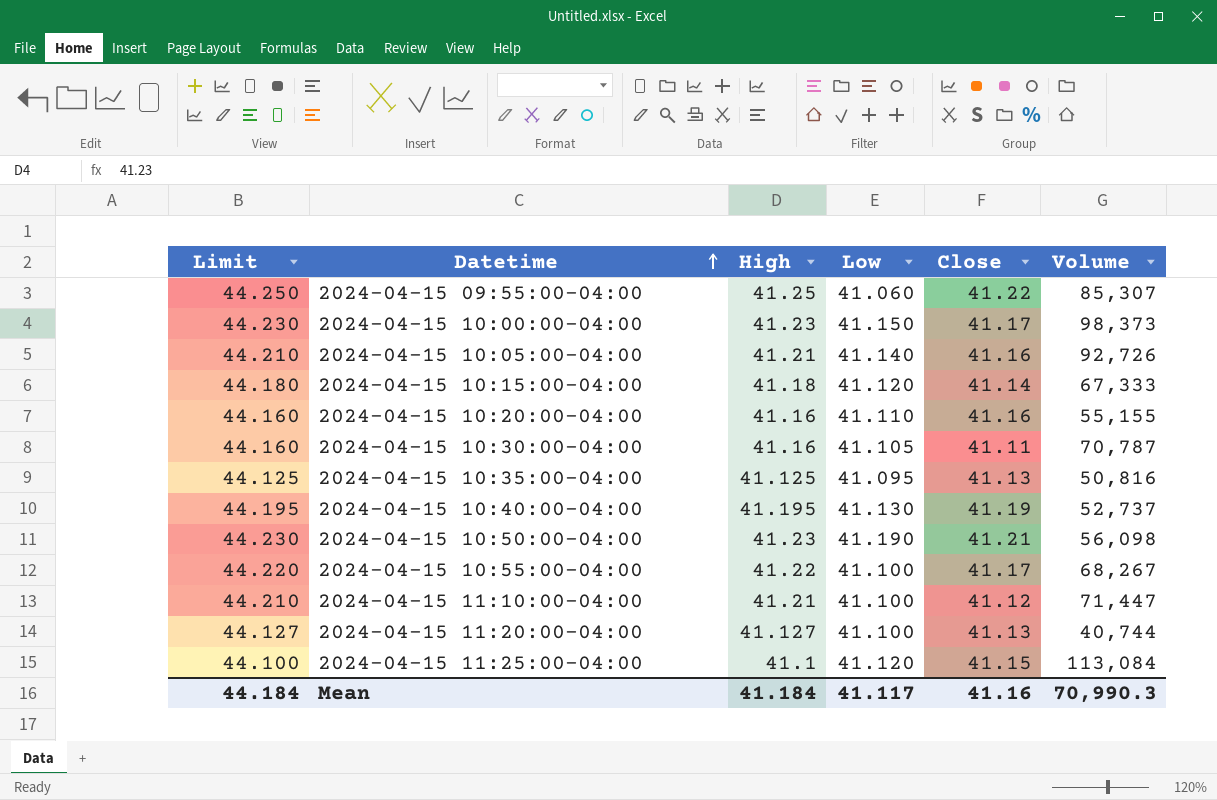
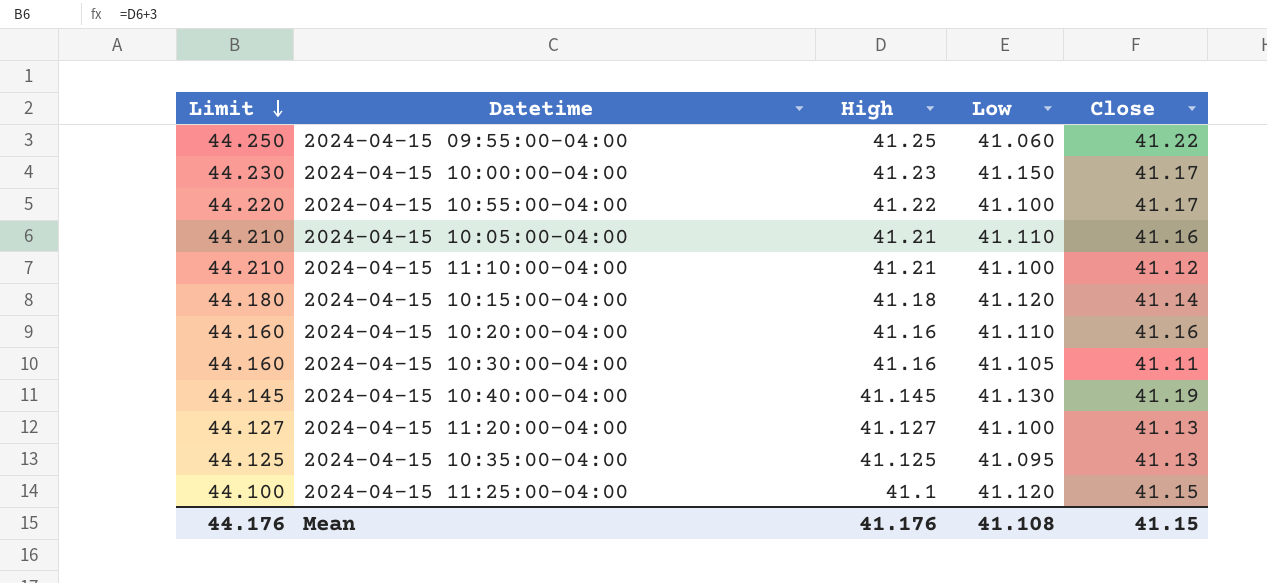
row order: Datetime ascending -> Limit descending
column Volume | position: 6 -> none
row 2024-04-15 10:50:00-04:00: 44.230 | 41.23 | 41.190 | 41.21 | 56,098 -> none
2024-04-15 10:05:00-04:00 | Low: 41.140 -> 41.110
2024-04-15 10:40:00-04:00 | Limit: 44.195 -> 44.145
2024-04-15 10:40:00-04:00 | High: 41.195 -> 41.145
Mean | Limit: 44.184 -> 44.176
Mean | High: 41.184 -> 41.176
Mean | Low: 41.117 -> 41.108
Mean | Close: 41.16 -> 41.15

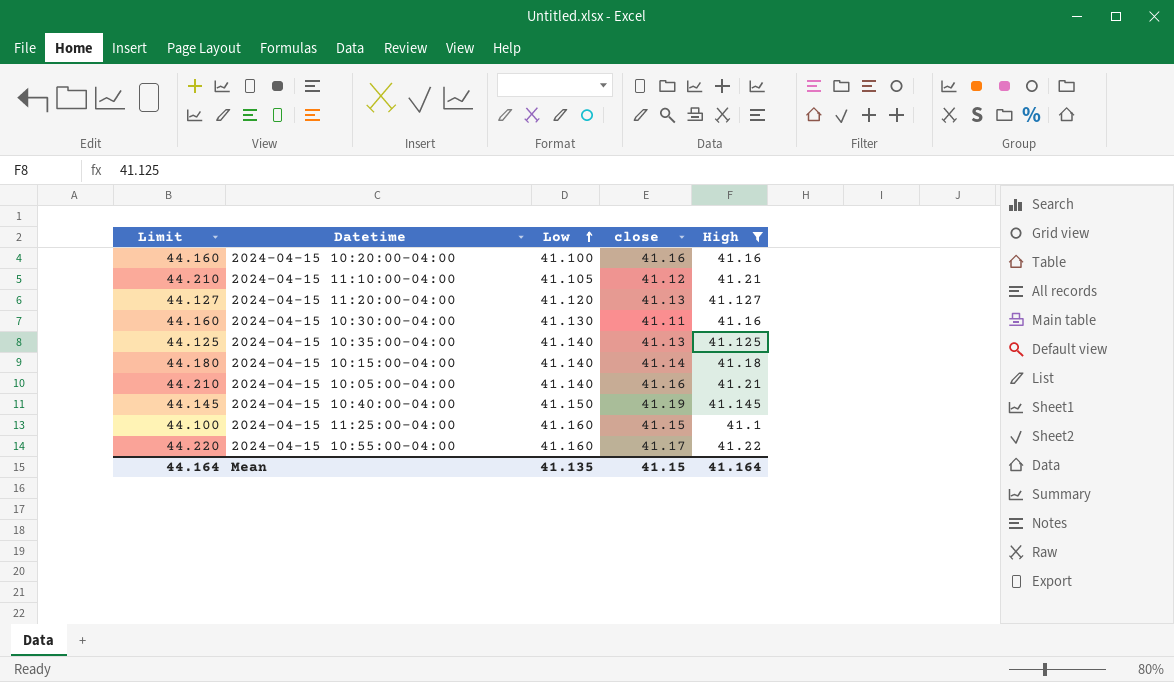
filter: none -> High <= 41.22
row order: Limit descending -> Low ascending
column name: Close -> close
column High | position: 3 -> 5
2024-04-15 10:20:00-04:00 | Low: 41.110 -> 41.100
2024-04-15 11:10:00-04:00 | Low: 41.100 -> 41.105
2024-04-15 11:20:00-04:00 | Low: 41.100 -> 41.120
2024-04-15 10:30:00-04:00 | Low: 41.105 -> 41.130
2024-04-15 10:35:00-04:00 | Low: 41.095 -> 41.140
2024-04-15 10:15:00-04:00 | Low: 41.120 -> 41.140
2024-04-15 10:05:00-04:00 | Low: 41.110 -> 41.140
2024-04-15 10:40:00-04:00 | Low: 41.130 -> 41.150
2024-04-15 11:25:00-04:00 | Low: 41.120 -> 41.160
2024-04-15 10:55:00-04:00 | Low: 41.100 -> 41.160
Mean | Limit: 44.176 -> 44.164
Mean | Low: 41.108 -> 41.135
Mean | High: 41.176 -> 41.164

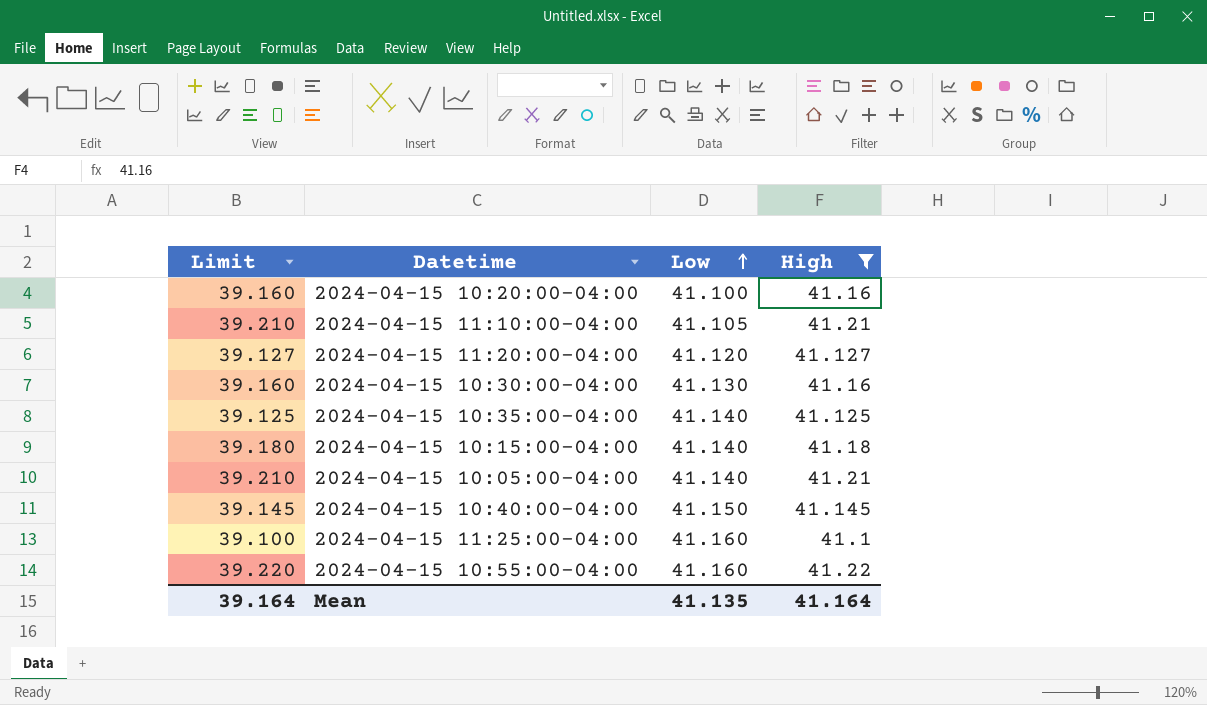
column close | position: 4 -> none
column Limit | formula: [High] + 3 -> [High] - 2
Mean | Limit: 44.164 -> 39.164

